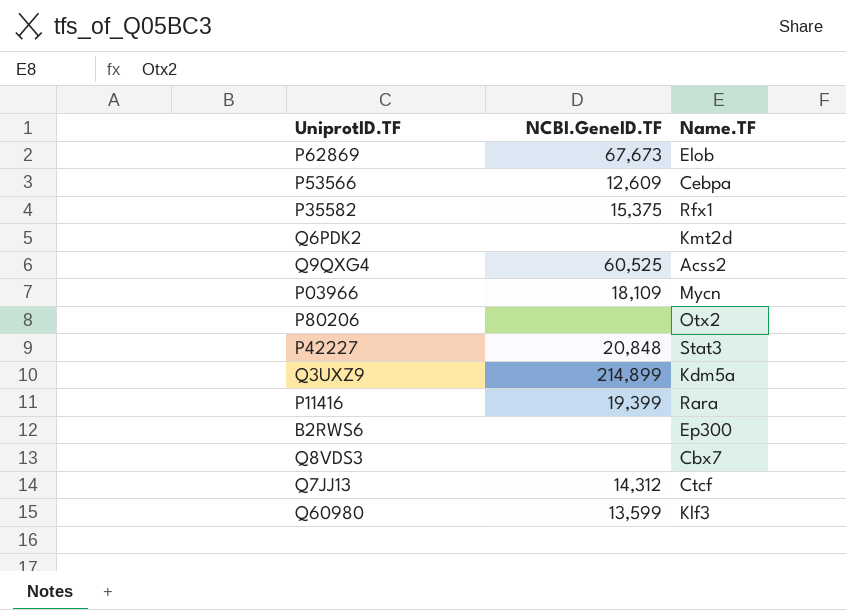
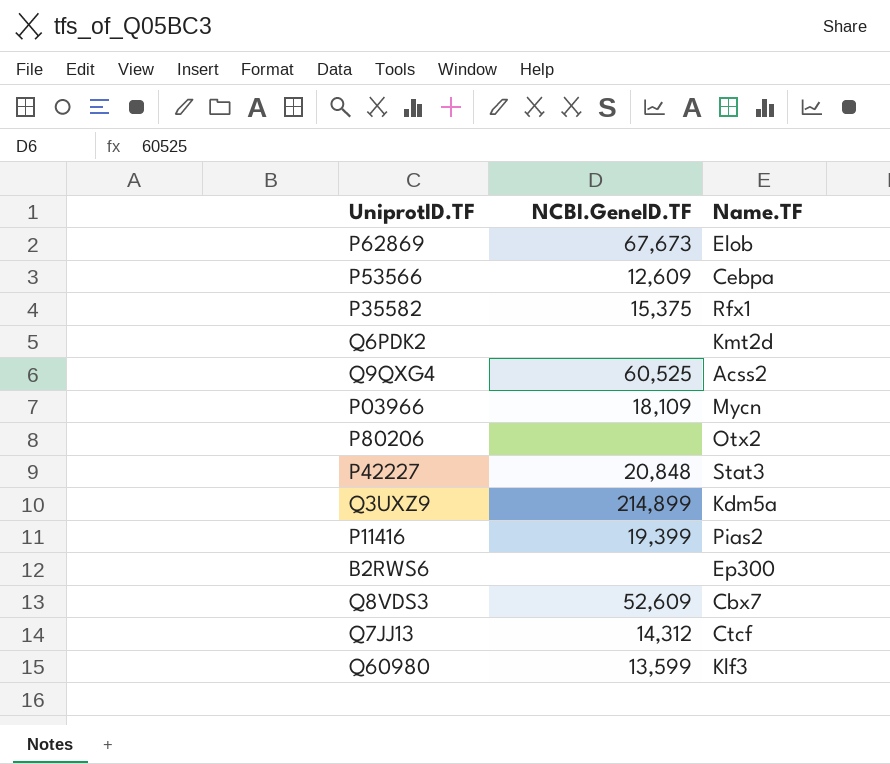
P11416 | Name.TF: Rara -> Pias2
Q8VDS3 | NCBI.GeneID.TF: none -> 52,609

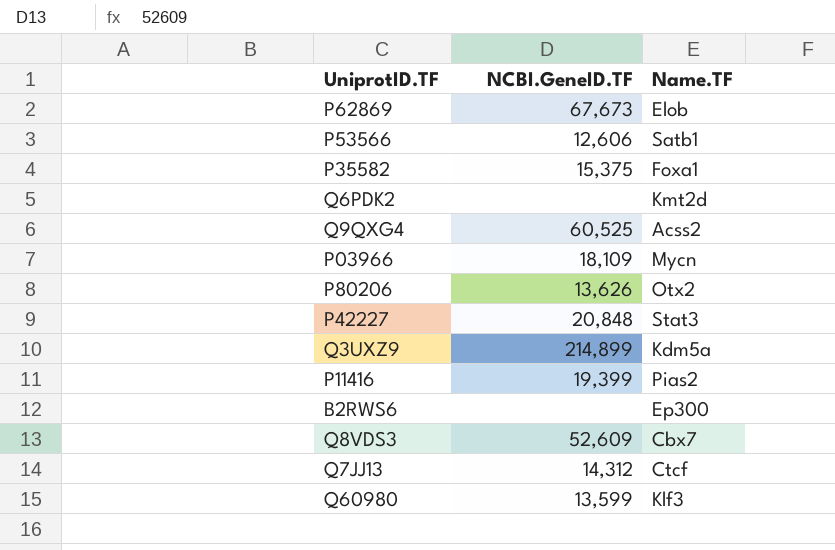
P53566 | NCBI.GeneID.TF: 12,609 -> 12,606
P53566 | Name.TF: Cebpa -> Satb1
P35582 | Name.TF: Rfx1 -> Foxa1
P80206 | NCBI.GeneID.TF: none -> 13,626

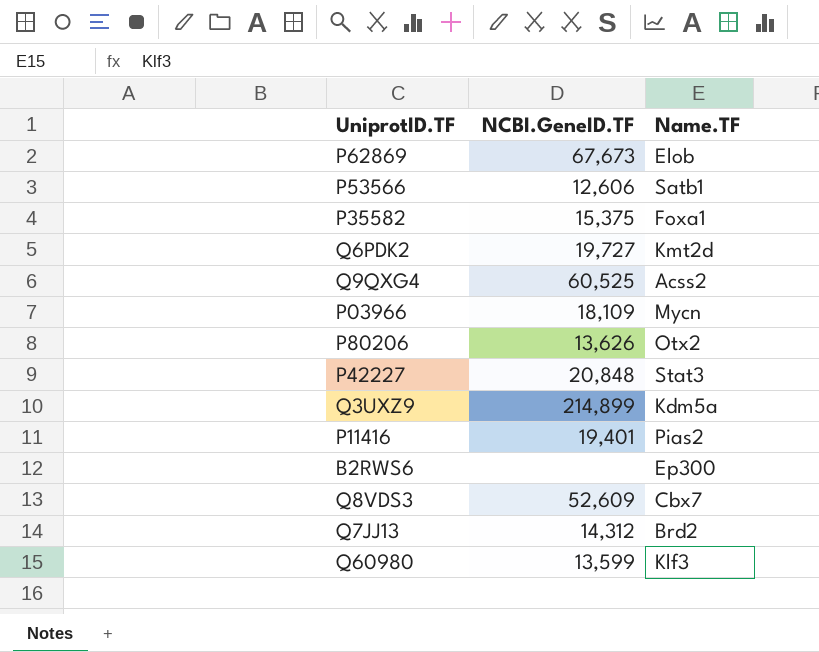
Q6PDK2 | NCBI.GeneID.TF: none -> 19,727
P11416 | NCBI.GeneID.TF: 19,399 -> 19,401
Q7JJ13 | Name.TF: Ctcf -> Brd2

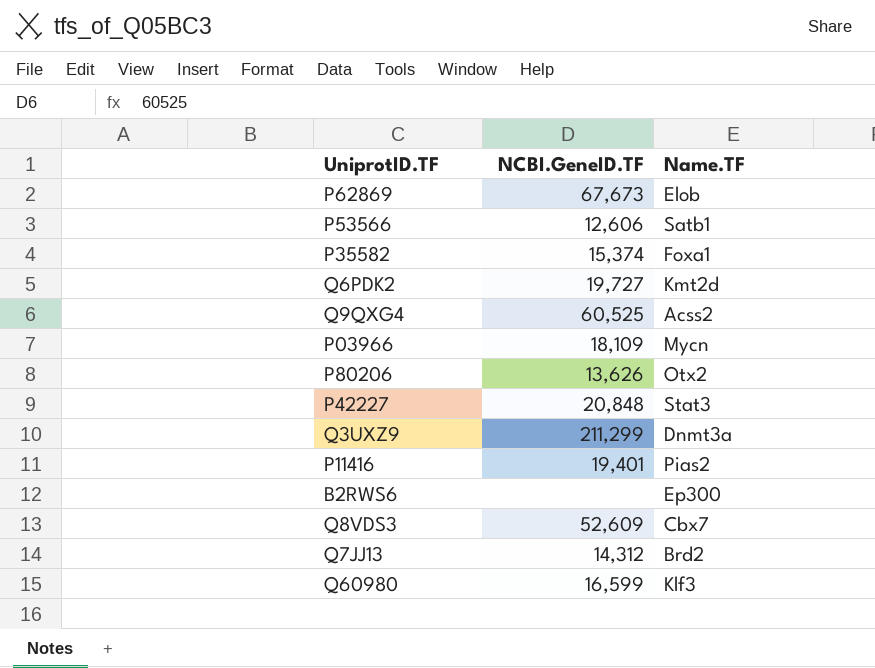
P35582 | NCBI.GeneID.TF: 15,375 -> 15,374
Q3UXZ9 | NCBI.GeneID.TF: 214,899 -> 211,299
Q3UXZ9 | Name.TF: Kdm5a -> Dnmt3a
Q60980 | NCBI.GeneID.TF: 13,599 -> 16,599

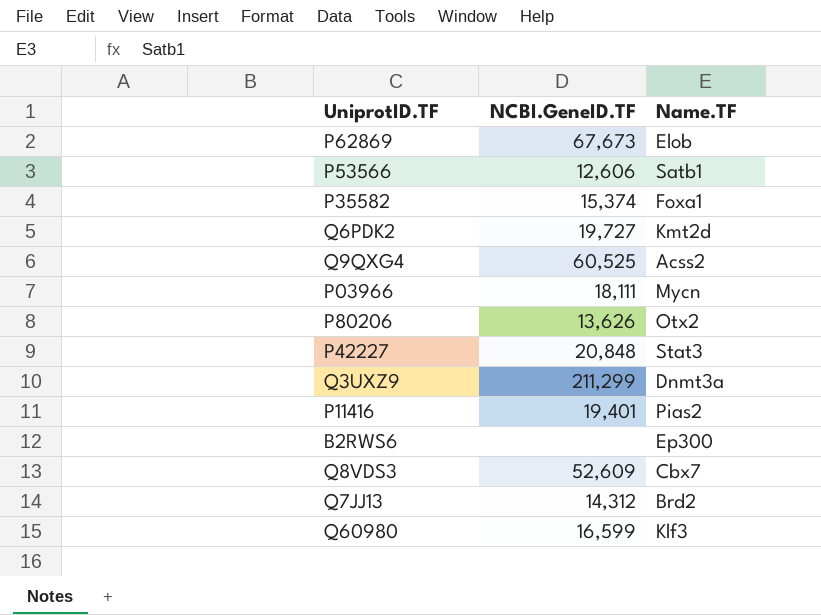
P03966 | NCBI.GeneID.TF: 18,109 -> 18,111

